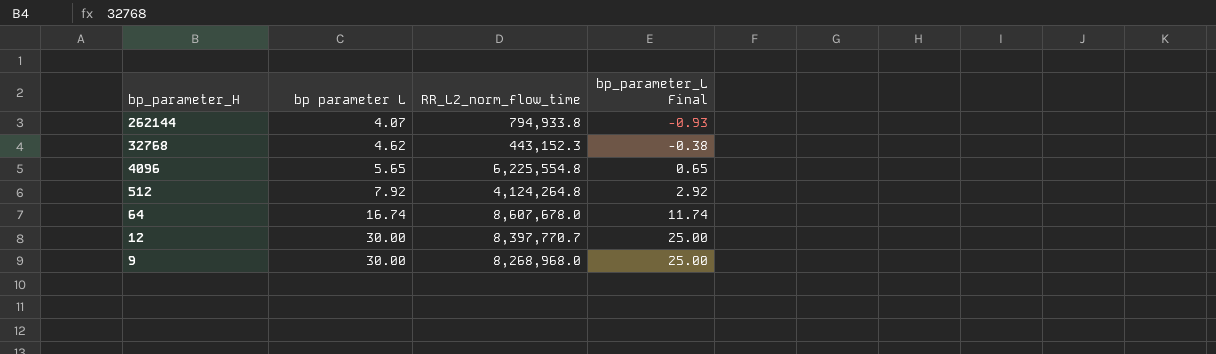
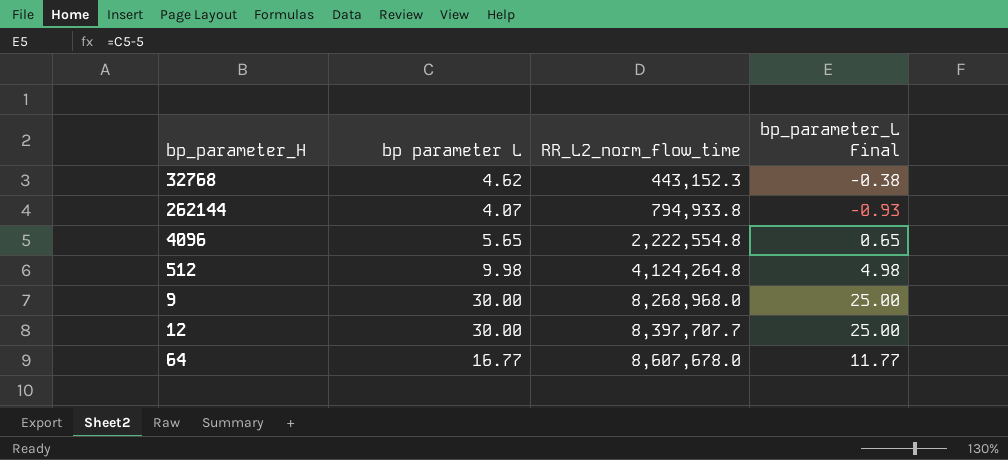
row order: bp_parameter_H descending -> RR_L2_norm_flow_time ascending
4096 | RR_L2_norm_flow_time: 6,225,554.8 -> 2,222,554.8
512 | bp parameter L: 7.92 -> 9.98
512 | bp_parameter_L Final: 2.92 -> 4.98
12 | RR_L2_norm_flow_time: 8,397,770.7 -> 8,397,707.7
64 | bp parameter L: 16.74 -> 16.77
64 | bp_parameter_L Final: 11.74 -> 11.77

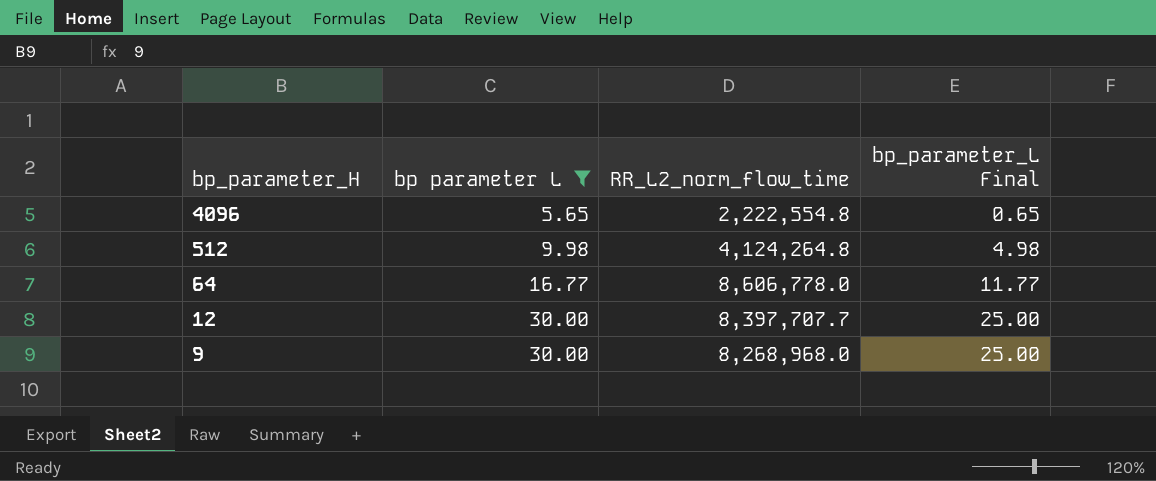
filter: none -> bp parameter L >= 5.65
row order: RR_L2_norm_flow_time ascending -> bp_parameter_H descending
64 | RR_L2_norm_flow_time: 8,607,678.0 -> 8,606,778.0

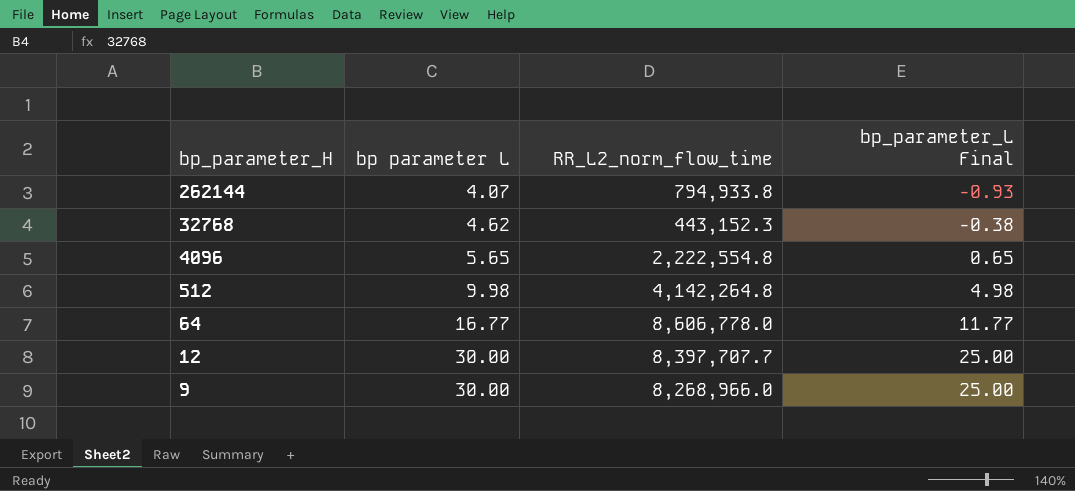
filter: bp parameter L >= 5.65 -> none
512 | RR_L2_norm_flow_time: 4,124,264.8 -> 4,142,264.8
9 | RR_L2_norm_flow_time: 8,268,968.0 -> 8,268,966.0

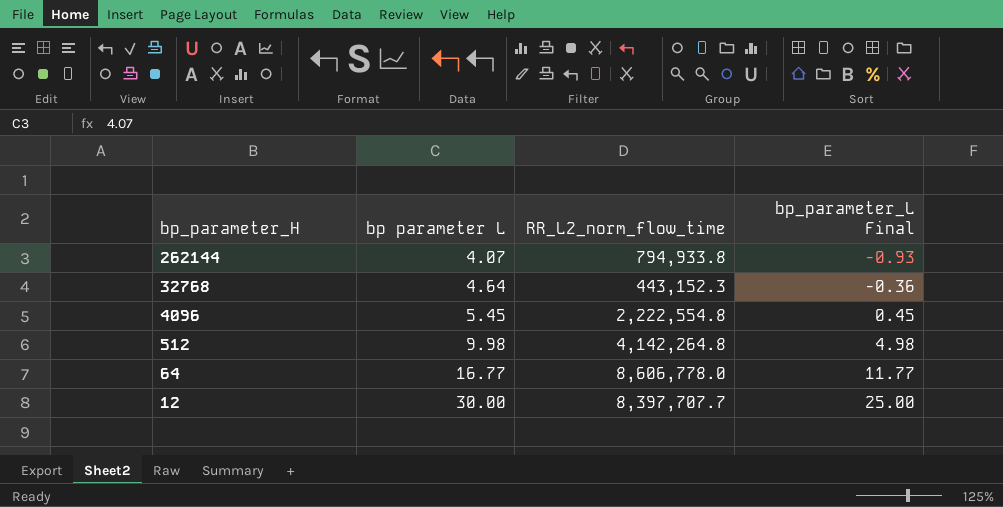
row 9: 30.00 | 8,268,966.0 | 25.00 -> none
32768 | bp parameter L: 4.62 -> 4.64
32768 | bp_parameter_L Final: -0.38 -> -0.36
4096 | bp parameter L: 5.65 -> 5.45
4096 | bp_parameter_L Final: 0.65 -> 0.45

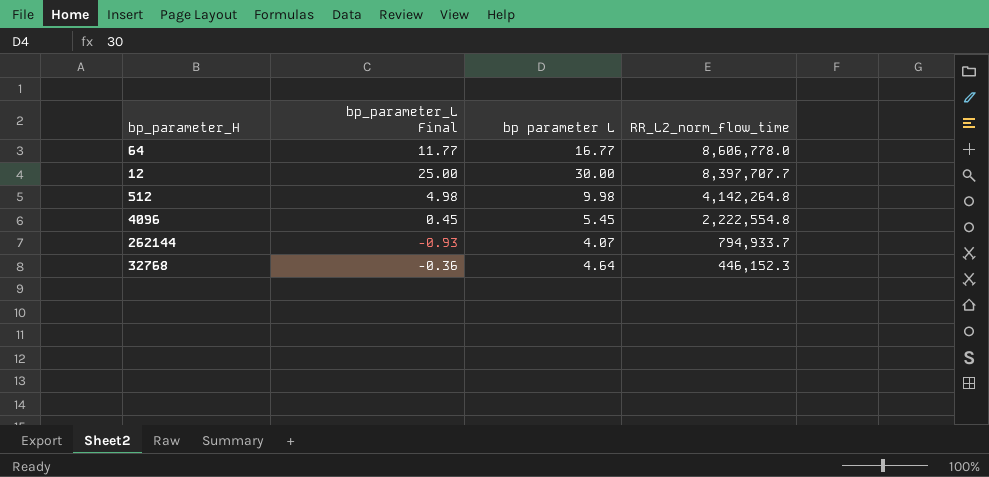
row order: bp_parameter_H descending -> RR_L2_norm_flow_time descending
column bp_parameter_L Final | position: 4 -> 2
262144 | RR_L2_norm_flow_time: 794,933.8 -> 794,933.7
32768 | RR_L2_norm_flow_time: 443,152.3 -> 446,152.3

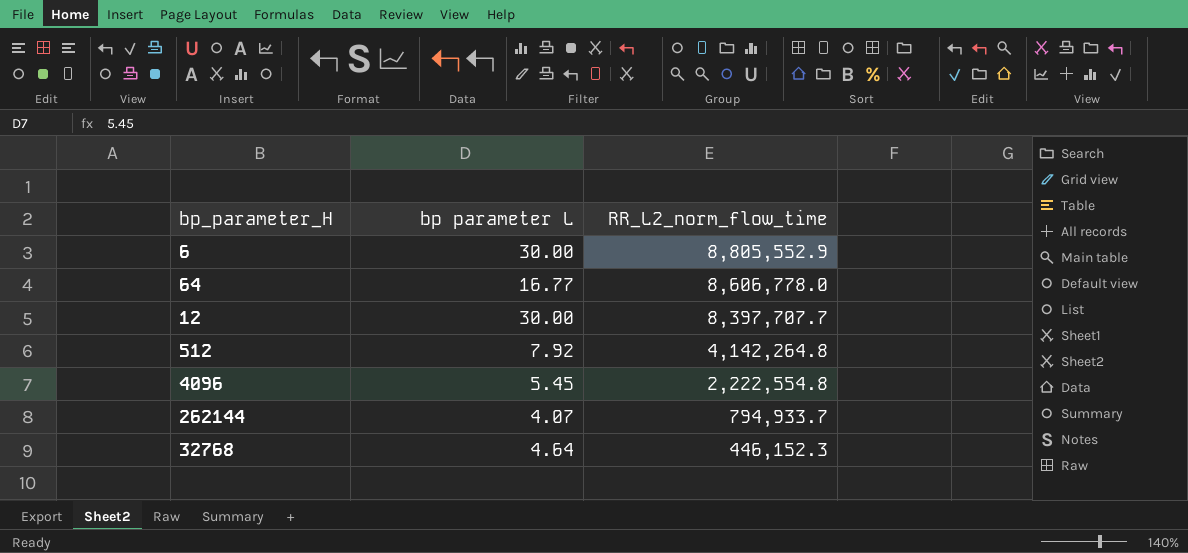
column bp_parameter_L Final | formula: [bp parameter L] - 5 -> none
row 6: none -> 30.00 | 8,805,552.9
512 | bp parameter L: 9.98 -> 7.92

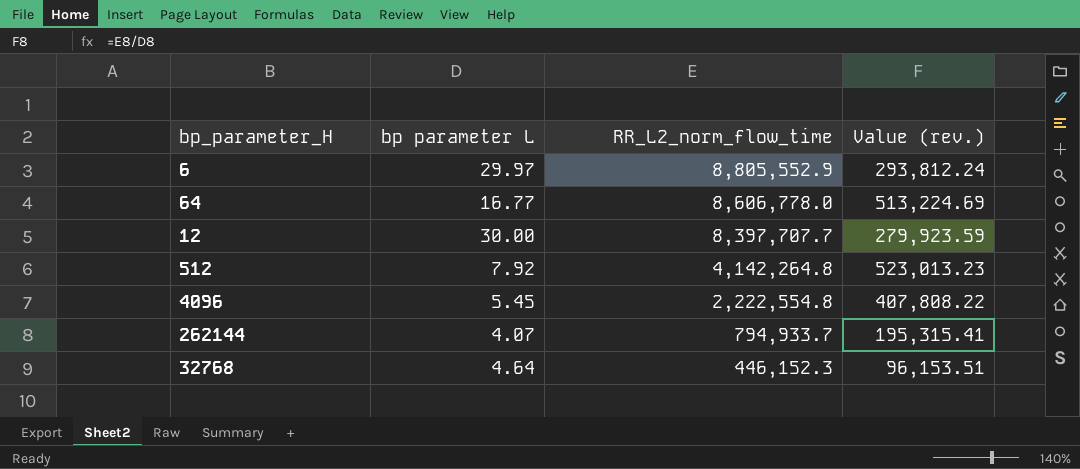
column Value (rev.) | formula: none -> [RR_L2_norm_flow_time] / [bp parameter L]
6 | bp parameter L: 30.00 -> 29.97

